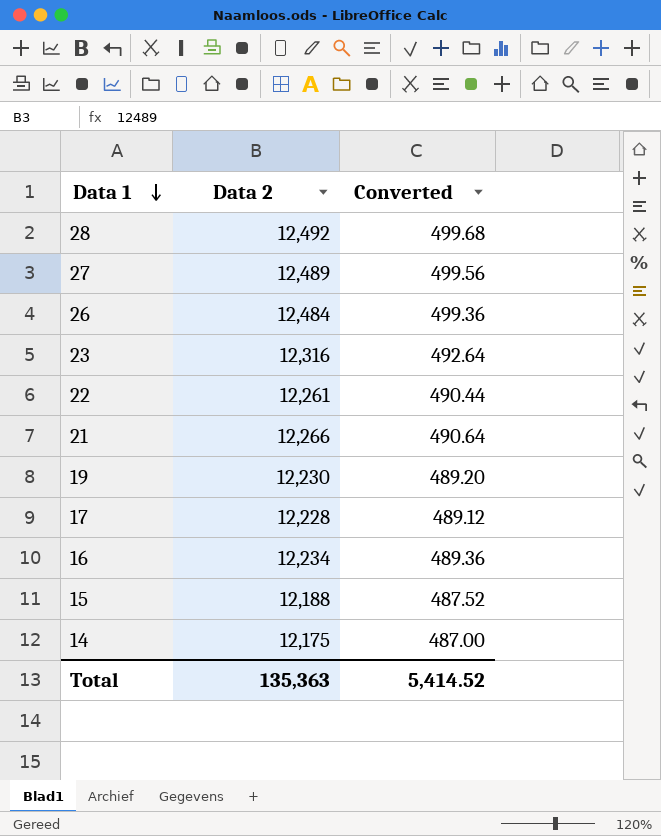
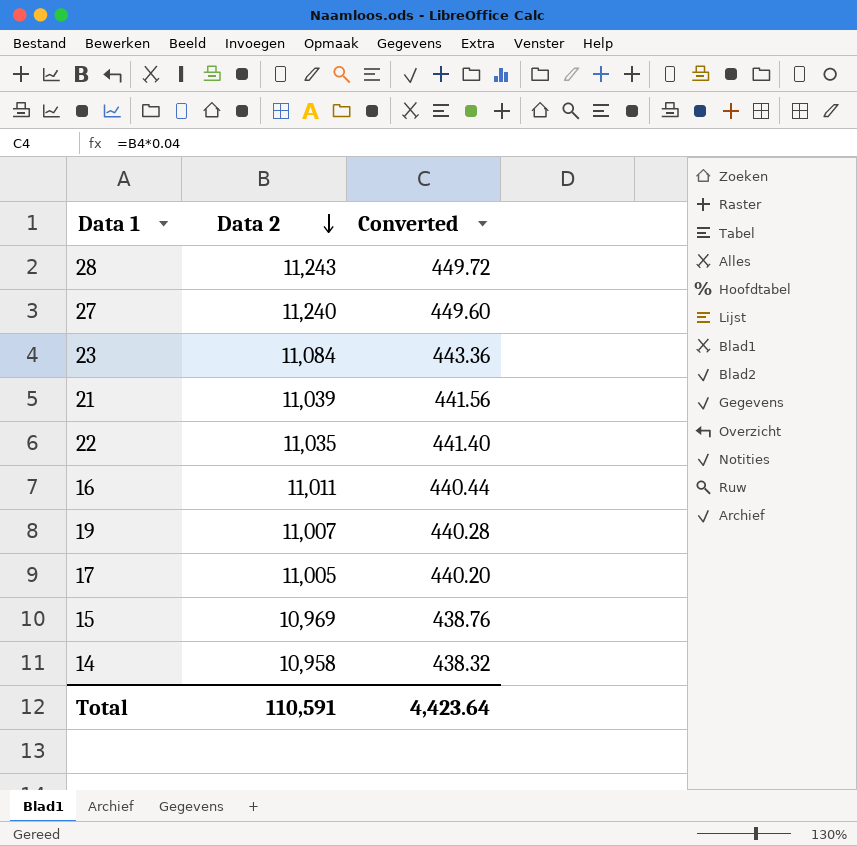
row order: Data 1 descending -> Data 2 descending
row 26: 12,484 | 499.36 -> none
28 | Data 2: 12,492 -> 11,243
28 | Converted: 499.68 -> 449.72
27 | Data 2: 12,489 -> 11,240
27 | Converted: 499.56 -> 449.60
23 | Data 2: 12,316 -> 11,084
23 | Converted: 492.64 -> 443.36
21 | Data 2: 12,266 -> 11,039
21 | Converted: 490.64 -> 441.56
22 | Data 2: 12,261 -> 11,035
22 | Converted: 490.44 -> 441.40
16 | Data 2: 12,234 -> 11,011
16 | Converted: 489.36 -> 440.44
19 | Data 2: 12,230 -> 11,007
19 | Converted: 489.20 -> 440.28
17 | Data 2: 12,228 -> 11,005
17 | Converted: 489.12 -> 440.20
15 | Data 2: 12,188 -> 10,969
15 | Converted: 487.52 -> 438.76
14 | Data 2: 12,175 -> 10,958
14 | Converted: 487.00 -> 438.32
Total | Data 2: 135,363 -> 110,591
Total | Converted: 5,414.52 -> 4,423.64

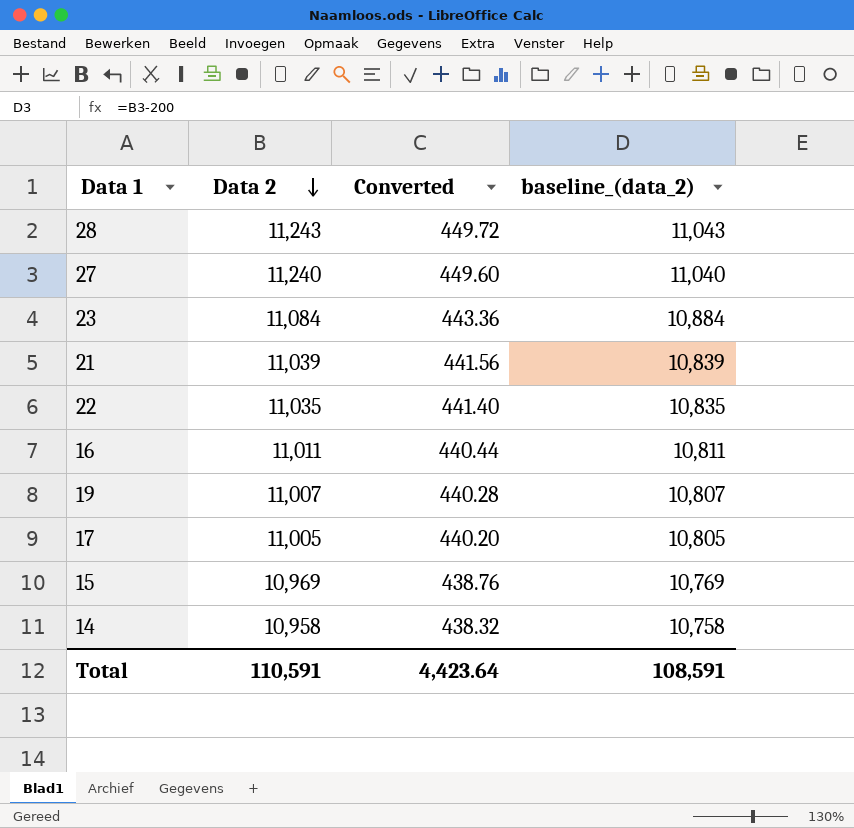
column baseline_(data_2) | formula: none -> [Data 2] - 200

